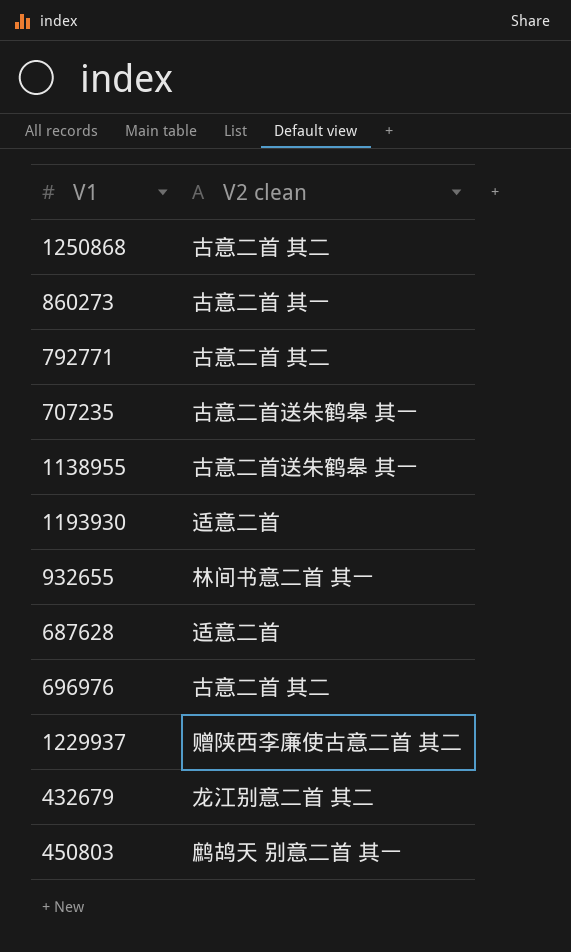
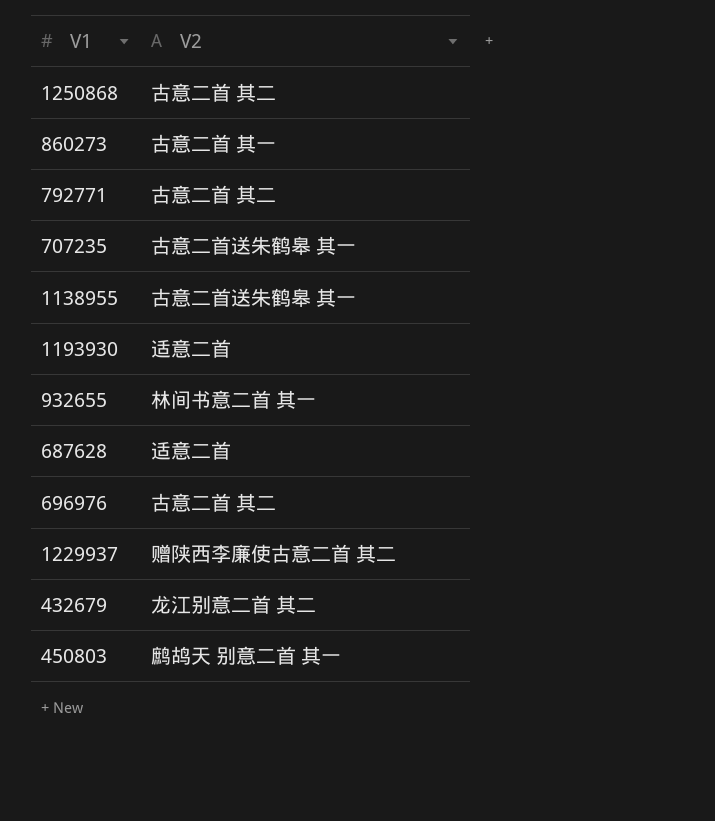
column name: V2 clean -> V2

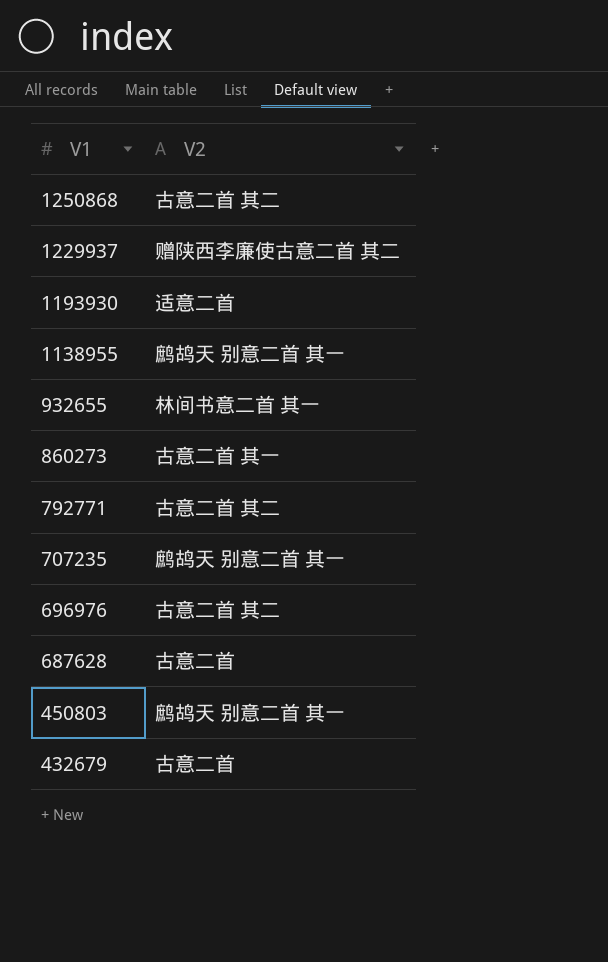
row order: none -> V1 descending
1138955 | V2: 古意二首送朱鹤皋 其一 -> 鹧鸪天 别意二首 其一
707235 | V2: 古意二首送朱鹤皋 其一 -> 鹧鸪天 别意二首 其一
687628 | V2: 适意二首 -> 古意二首
432679 | V2: 龙江别意二首 其二 -> 古意二首

